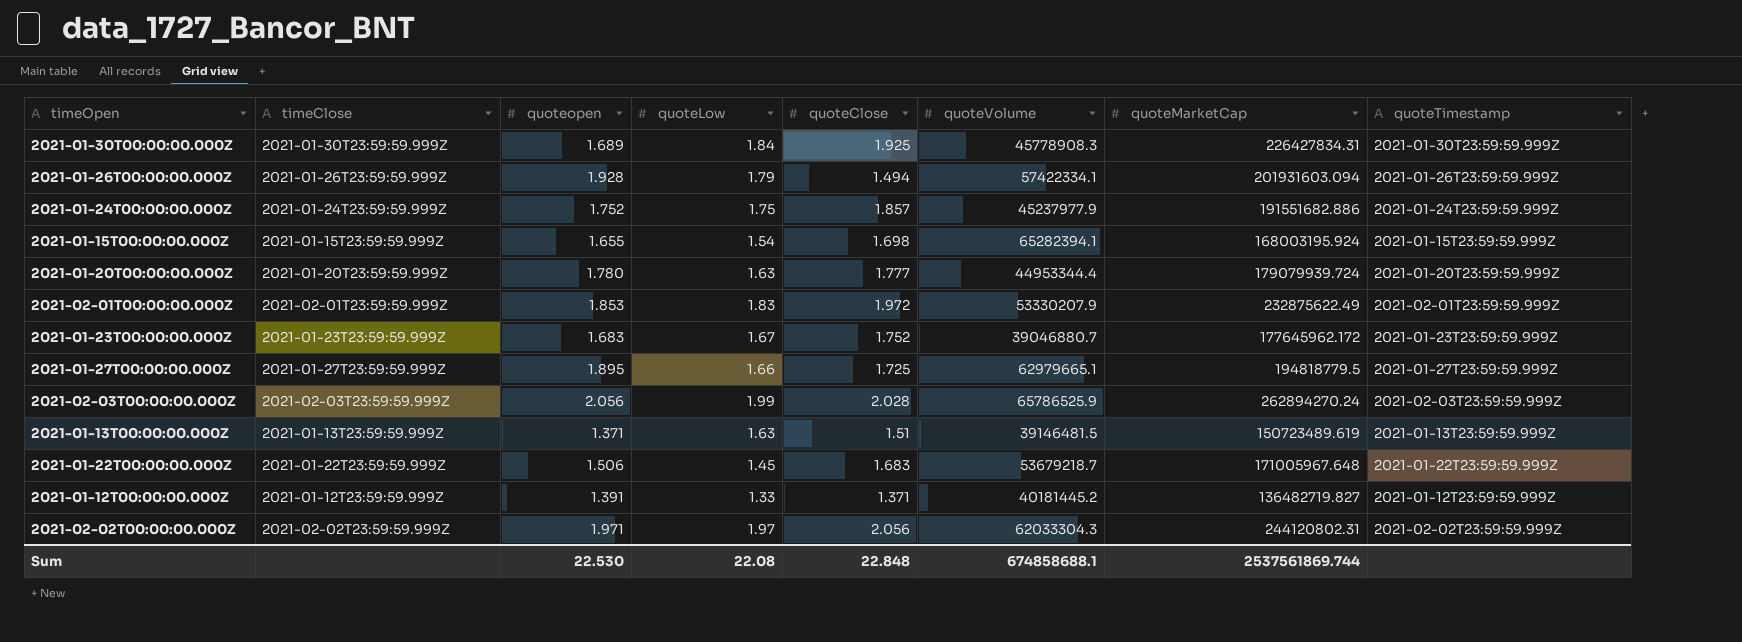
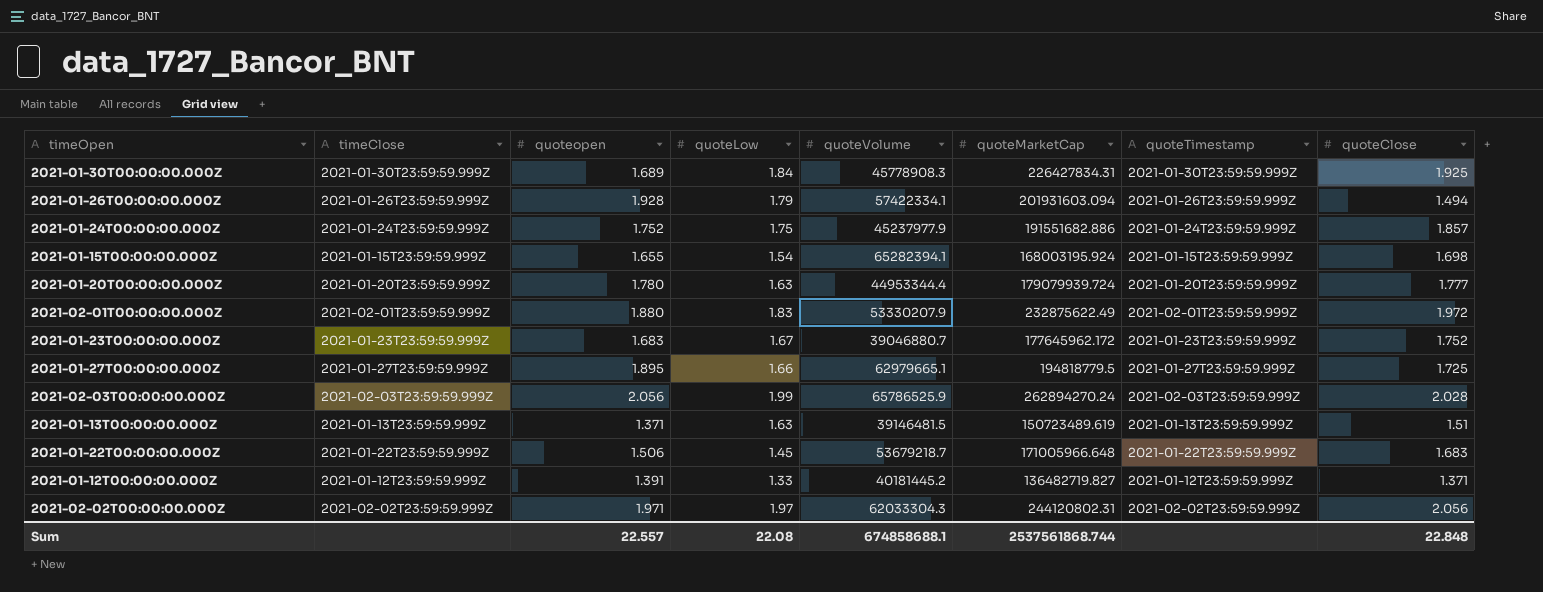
column quoteClose | position: 5 -> 8
2021-02-01T00:00:00.000Z | quoteopen: 1.853 -> 1.880
2021-01-22T00:00:00.000Z | quoteMarketCap: 171005967.648 -> 171005966.648
Sum | quoteopen: 22.530 -> 22.557
Sum | quoteMarketCap: 2537561869.744 -> 2537561868.744

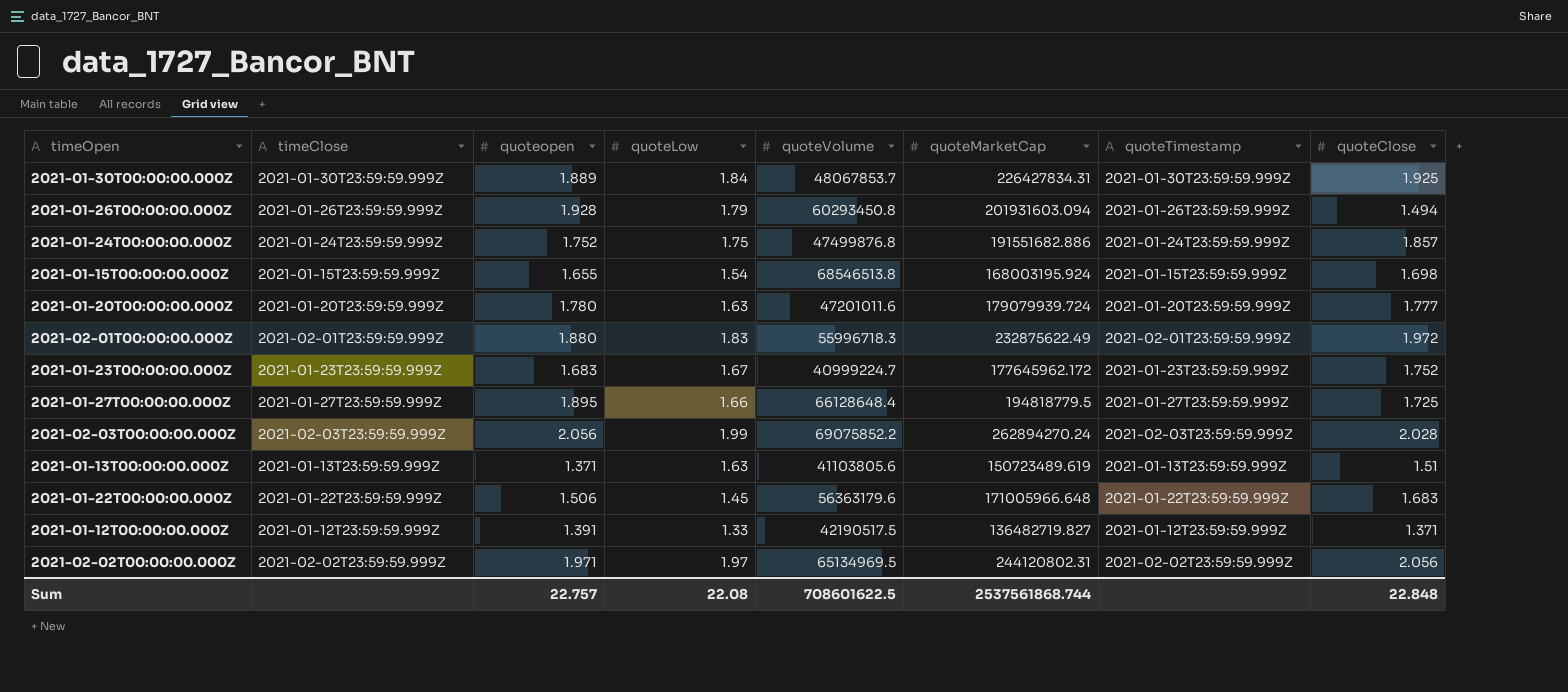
2021-01-30T00:00:00.000Z | quoteopen: 1.689 -> 1.889
2021-01-30T00:00:00.000Z | quoteVolume: 45778908.3 -> 48067853.7
2021-01-26T00:00:00.000Z | quoteVolume: 57422334.1 -> 60293450.8
2021-01-24T00:00:00.000Z | quoteVolume: 45237977.9 -> 47499876.8
2021-01-15T00:00:00.000Z | quoteVolume: 65282394.1 -> 68546513.8
2021-01-20T00:00:00.000Z | quoteVolume: 44953344.4 -> 47201011.6
2021-02-01T00:00:00.000Z | quoteVolume: 53330207.9 -> 55996718.3
2021-01-23T00:00:00.000Z | quoteVolume: 39046880.7 -> 40999224.7
2021-01-27T00:00:00.000Z | quoteVolume: 62979665.1 -> 66128648.4
2021-02-03T00:00:00.000Z | quoteVolume: 65786525.9 -> 69075852.2
2021-01-13T00:00:00.000Z | quoteVolume: 39146481.5 -> 41103805.6
2021-01-22T00:00:00.000Z | quoteVolume: 53679218.7 -> 56363179.6
2021-01-12T00:00:00.000Z | quoteVolume: 40181445.2 -> 42190517.5
2021-02-02T00:00:00.000Z | quoteVolume: 62033304.3 -> 65134969.5
Sum | quoteopen: 22.557 -> 22.757
Sum | quoteVolume: 674858688.1 -> 708601622.5

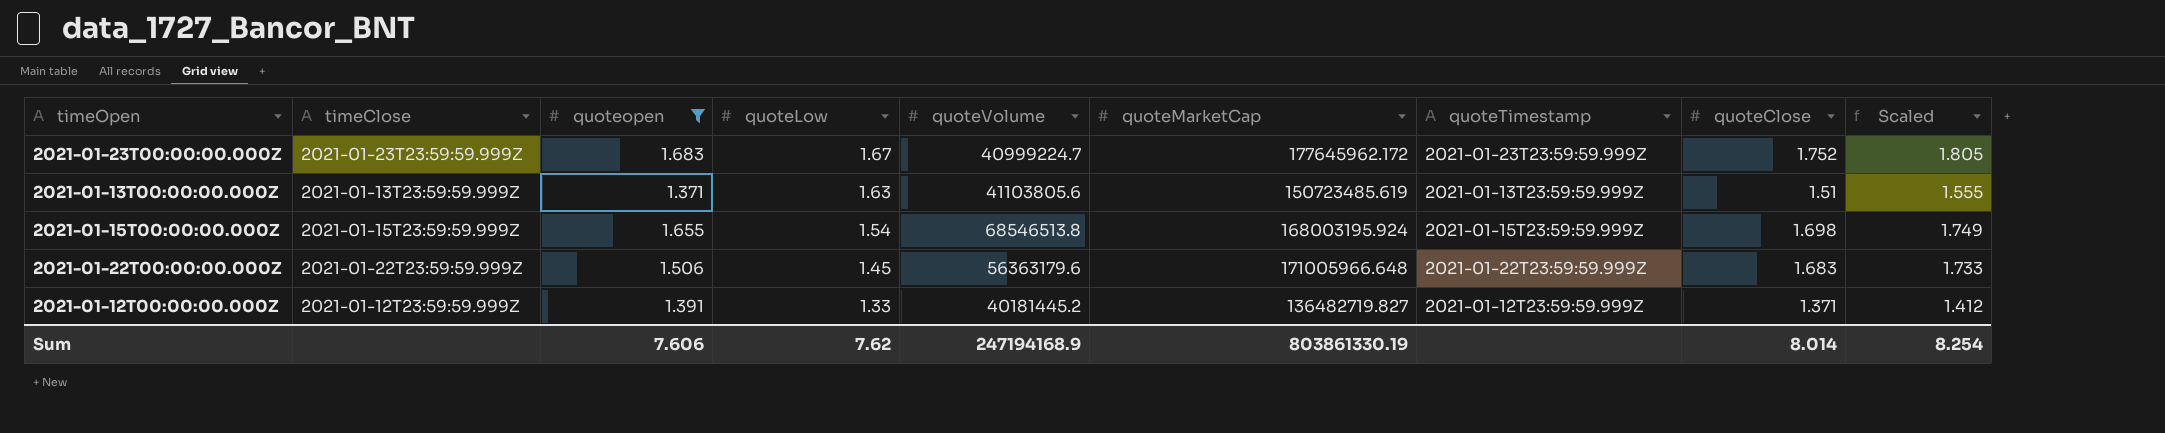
filter: none -> quoteopen <= 1.683
row order: none -> quoteLow descending
column Scaled | formula: none -> [quoteClose] * 1.03
2021-01-13T00:00:00.000Z | quoteMarketCap: 150723489.619 -> 150723485.619
2021-01-12T00:00:00.000Z | quoteVolume: 42190517.5 -> 40181445.2
Sum | quoteopen: 22.757 -> 7.606
Sum | quoteLow: 22.08 -> 7.62
Sum | quoteVolume: 708601622.5 -> 247194168.9
Sum | quoteMarketCap: 2537561868.744 -> 803861330.19
Sum | quoteClose: 22.848 -> 8.014

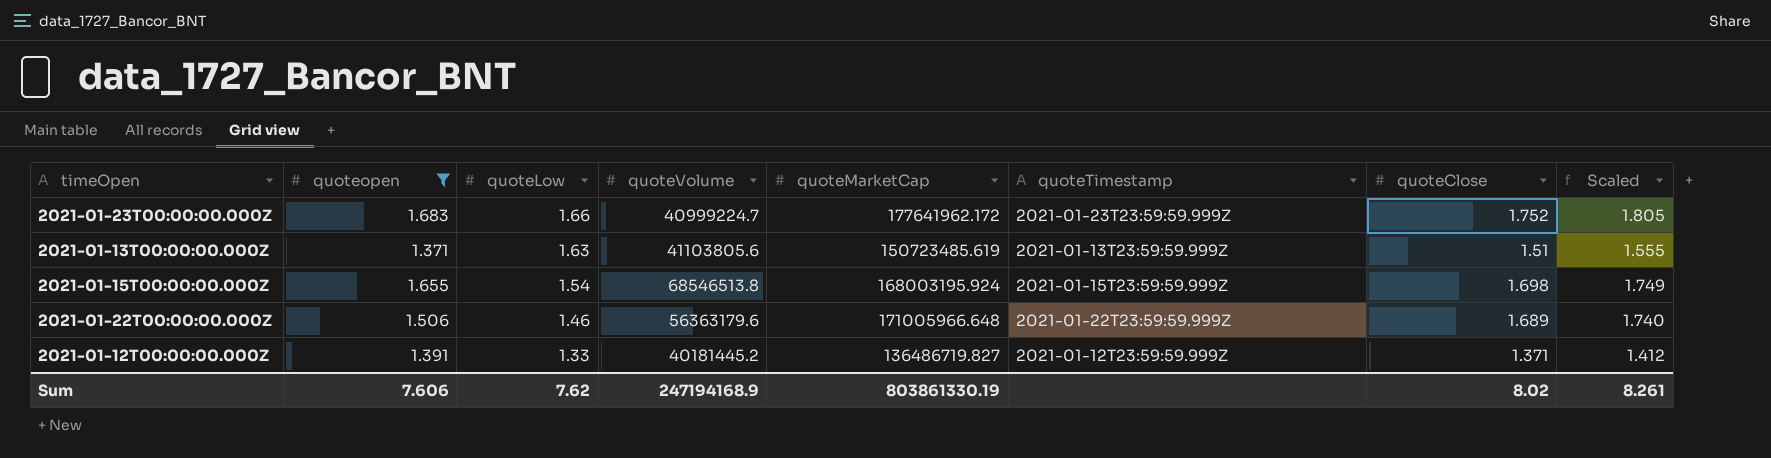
column timeClose | position: 2 -> none
2021-01-23T00:00:00.000Z | quoteLow: 1.67 -> 1.66
2021-01-23T00:00:00.000Z | quoteMarketCap: 177645962.172 -> 177641962.172
2021-01-22T00:00:00.000Z | quoteLow: 1.45 -> 1.46
2021-01-22T00:00:00.000Z | quoteClose: 1.683 -> 1.689
2021-01-22T00:00:00.000Z | Scaled: 1.733 -> 1.740
2021-01-12T00:00:00.000Z | quoteMarketCap: 136482719.827 -> 136486719.827
Sum | quoteClose: 8.014 -> 8.02
Sum | Scaled: 8.254 -> 8.261

